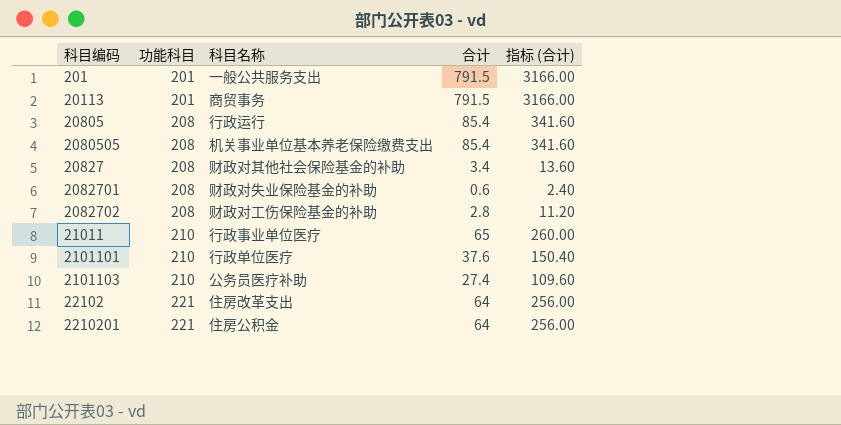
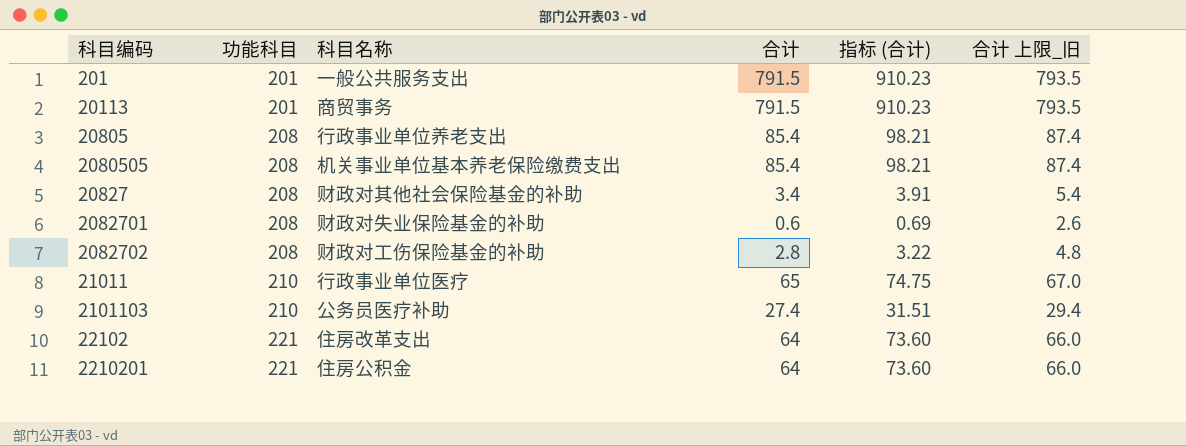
column 指标 (合计) | formula: [合计] * 4 -> [合计] * 1.15
column 合计 上限_旧 | formula: none -> [合计] + 2
row 2101101: 210 | 行政单位医疗 | 37.6 | 150.40 -> none
20805 | 科目名称: 行政运行 -> 行政事业单位养老支出

